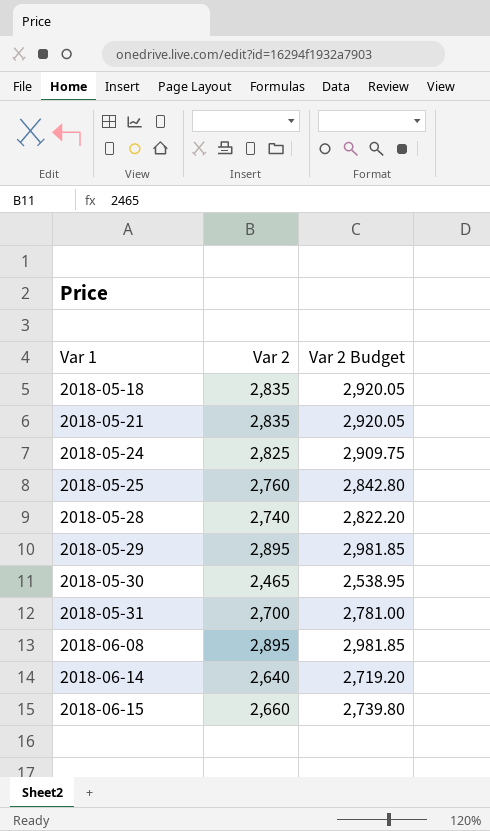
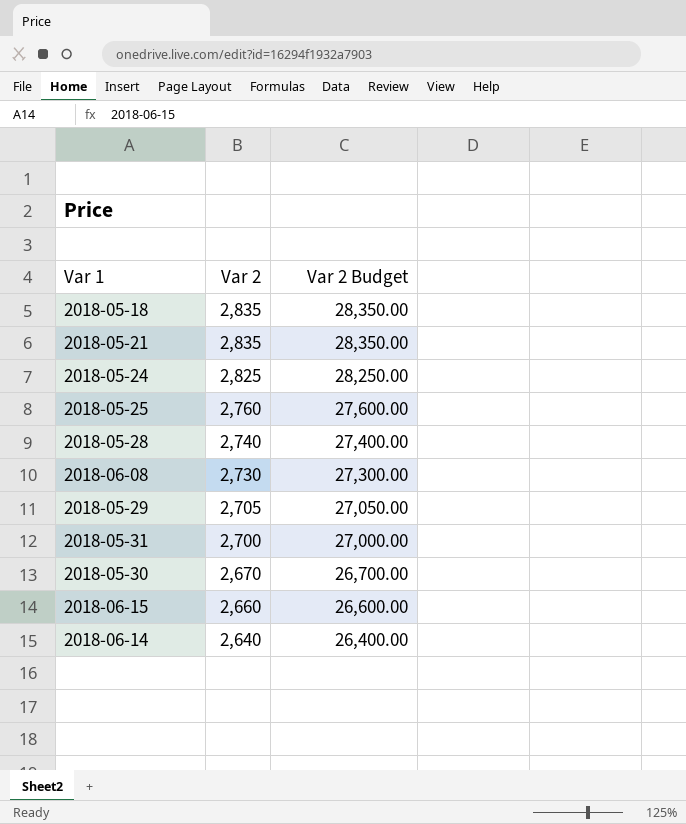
row order: Var 1 ascending -> Var 2 descending
column Var 2 Budget | formula: [Var 2] * 1.03 -> [Var 2] * 10
2018-06-08 | Var 2: 2,895 -> 2,730
2018-05-29 | Var 2: 2,895 -> 2,705
2018-05-30 | Var 2: 2,465 -> 2,670

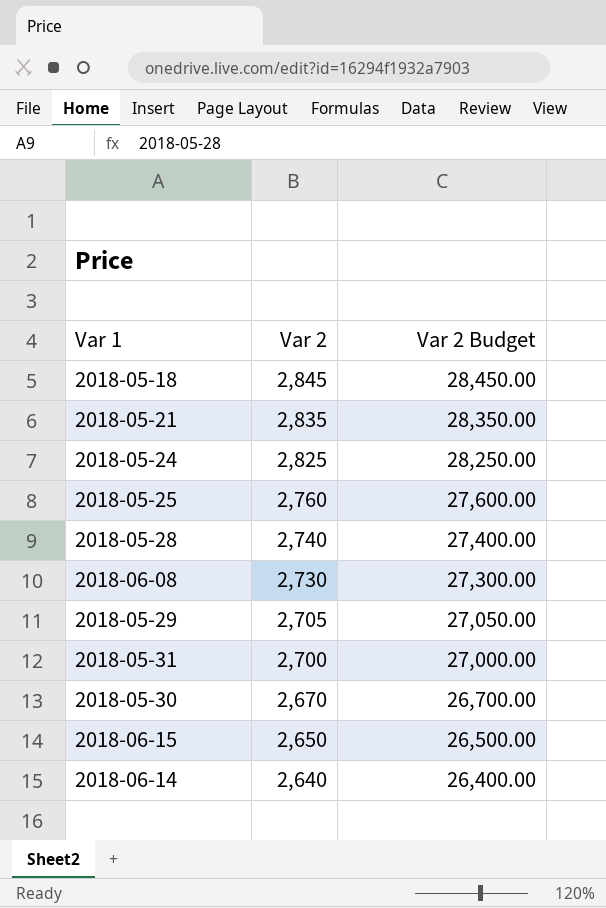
2018-05-18 | Var 2: 2,835 -> 2,845
2018-05-18 | Var 2 Budget: 28,350.00 -> 28,450.00
2018-06-15 | Var 2: 2,660 -> 2,650
2018-06-15 | Var 2 Budget: 26,600.00 -> 26,500.00

